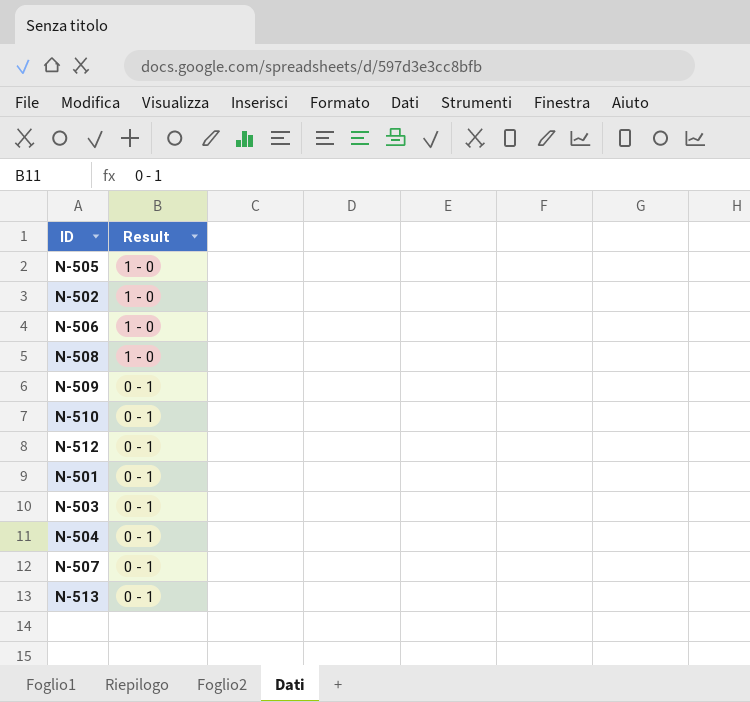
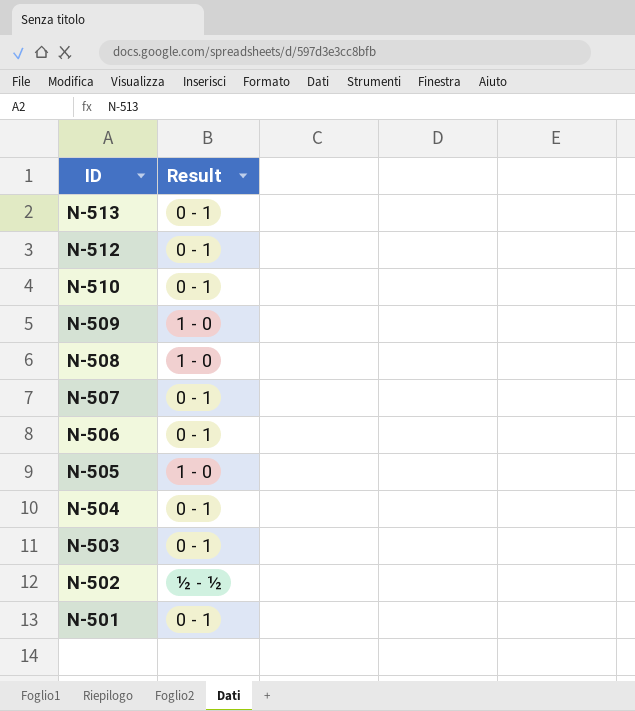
row order: Result descending -> ID descending
N-509 | Result: 0 - 1 -> 1 - 0
N-506 | Result: 1 - 0 -> 0 - 1
N-502 | Result: 1 - 0 -> ½ - ½

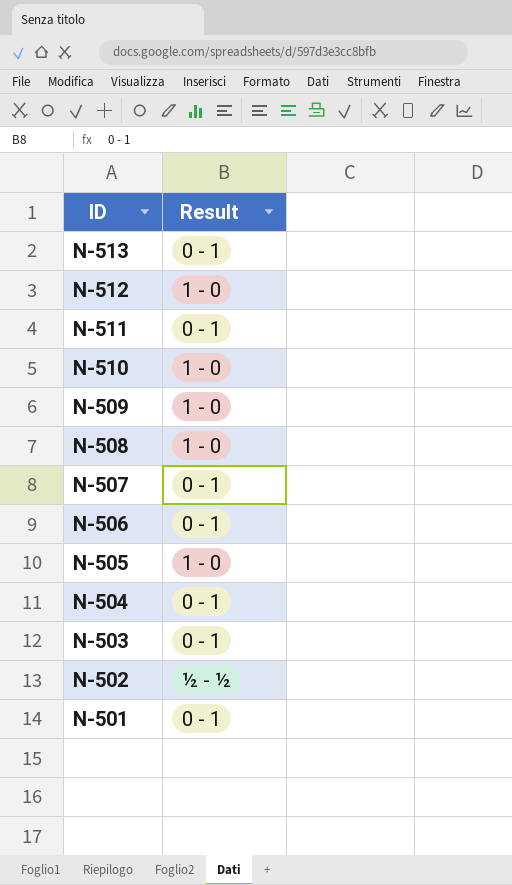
N-512 | Result: 0 - 1 -> 1 - 0
row N-511: none -> 0 - 1
N-510 | Result: 0 - 1 -> 1 - 0

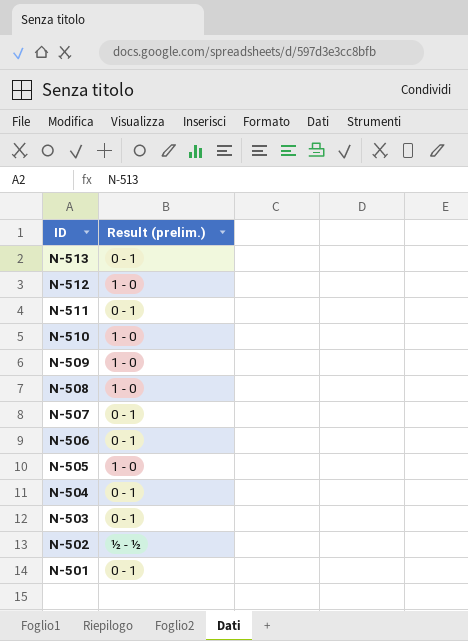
column name: Result -> Result (prelim.)

